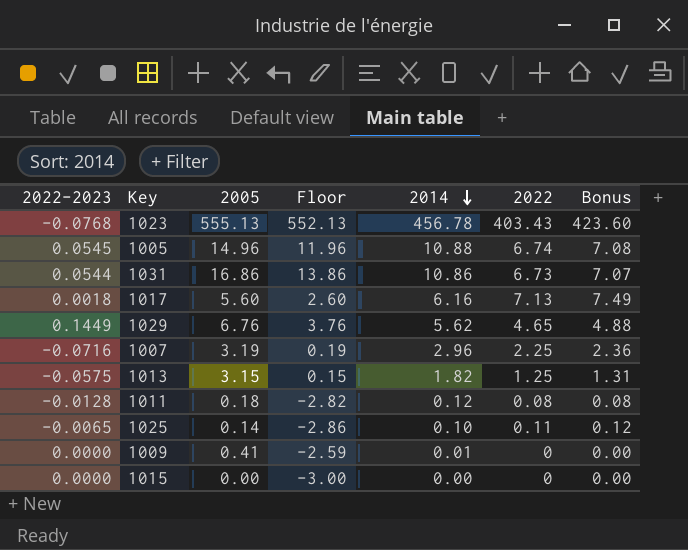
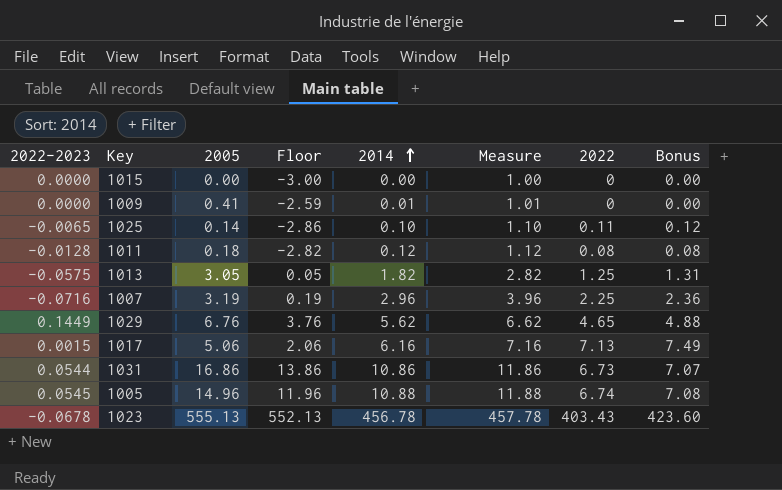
row order: 2014 descending -> 2014 ascending
column Measure | formula: none -> [2014] + 1
1013 | 2005: 3.15 -> 3.05
1013 | Floor: 0.15 -> 0.05
1017 | 2022-2023: 0.0018 -> 0.0015
1017 | 2005: 5.60 -> 5.06
1017 | Floor: 2.60 -> 2.06
1023 | 2022-2023: -0.0768 -> -0.0678

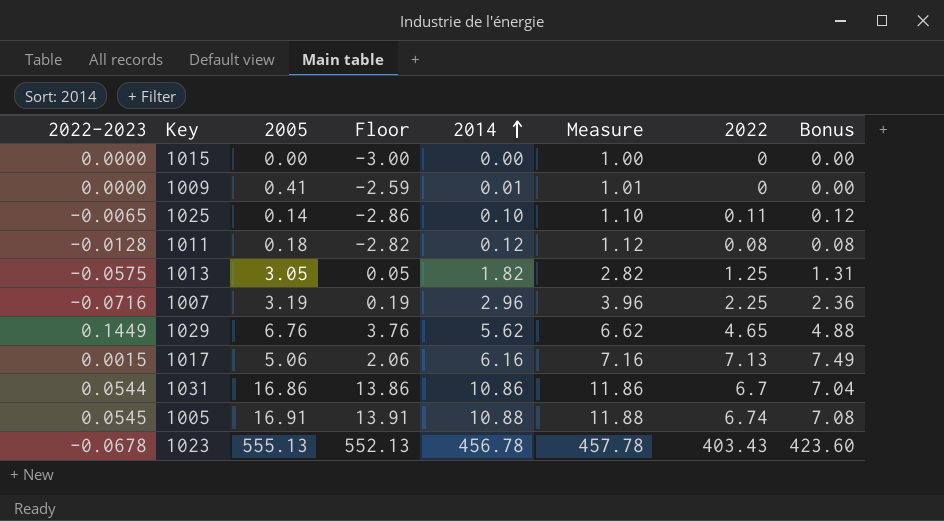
1031 | 2022: 6.73 -> 6.7
1031 | Bonus: 7.07 -> 7.04
1005 | 2005: 14.96 -> 16.91
1005 | Floor: 11.96 -> 13.91

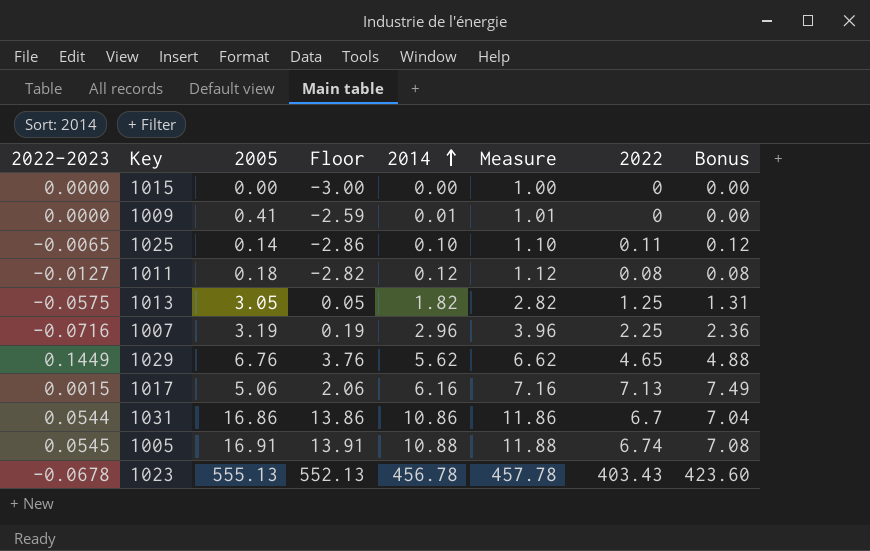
1011 | 2022-2023: -0.0128 -> -0.0127

